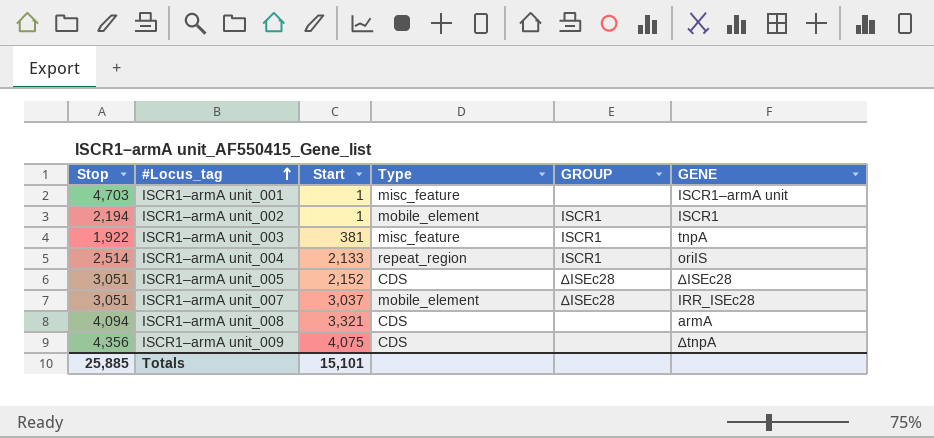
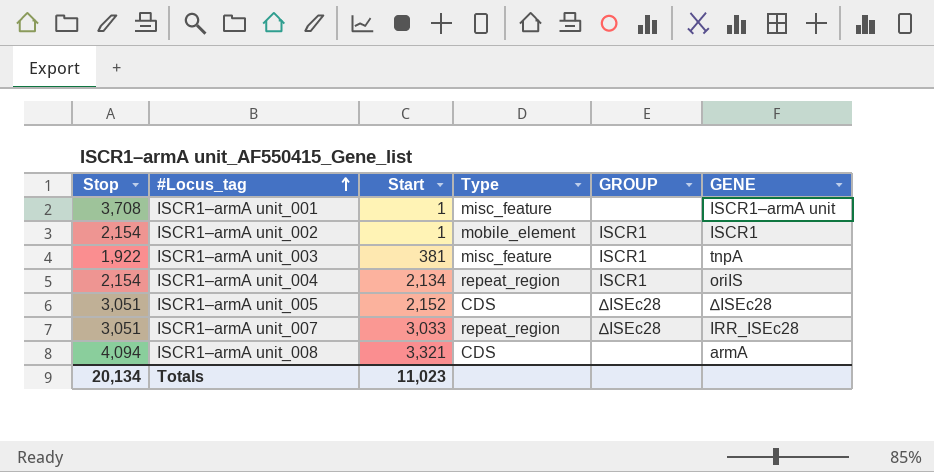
row ISCR1–armA unit_009: 4,356 | 4,075 | CDS | none | ∆tnpA -> none
ISCR1–armA unit_001 | Stop: 4,703 -> 3,708
ISCR1–armA unit_002 | Stop: 2,194 -> 2,154
ISCR1–armA unit_004 | Stop: 2,514 -> 2,154
ISCR1–armA unit_004 | Start: 2,133 -> 2,134
ISCR1–armA unit_007 | Start: 3,037 -> 3,033
ISCR1–armA unit_007 | Type: mobile_element -> repeat_region
Totals | Stop: 25,885 -> 20,134
Totals | Start: 15,101 -> 11,023

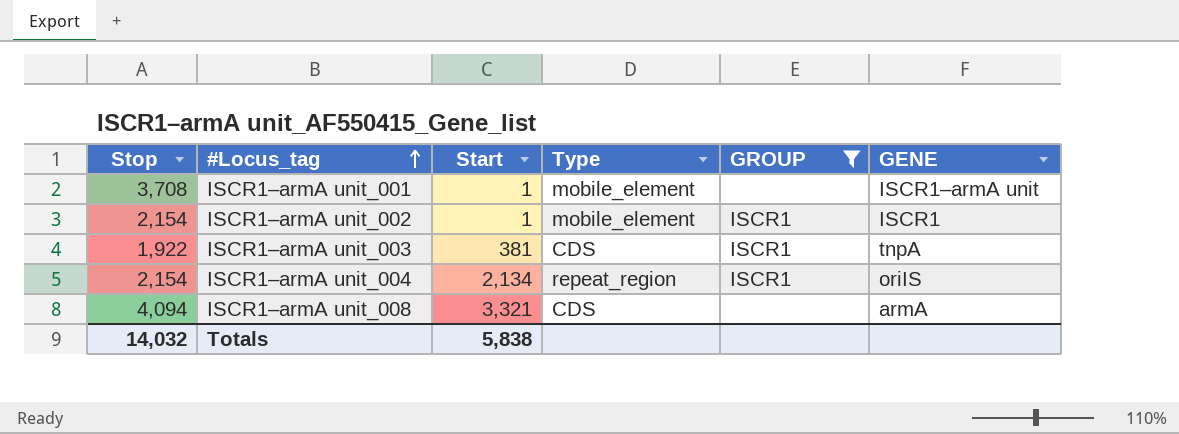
filter: none -> GROUP != ∆ISEc28
ISCR1–armA unit_001 | Type: misc_feature -> mobile_element
ISCR1–armA unit_003 | Type: misc_feature -> CDS
Totals | Stop: 20,134 -> 14,032
Totals | Start: 11,023 -> 5,838

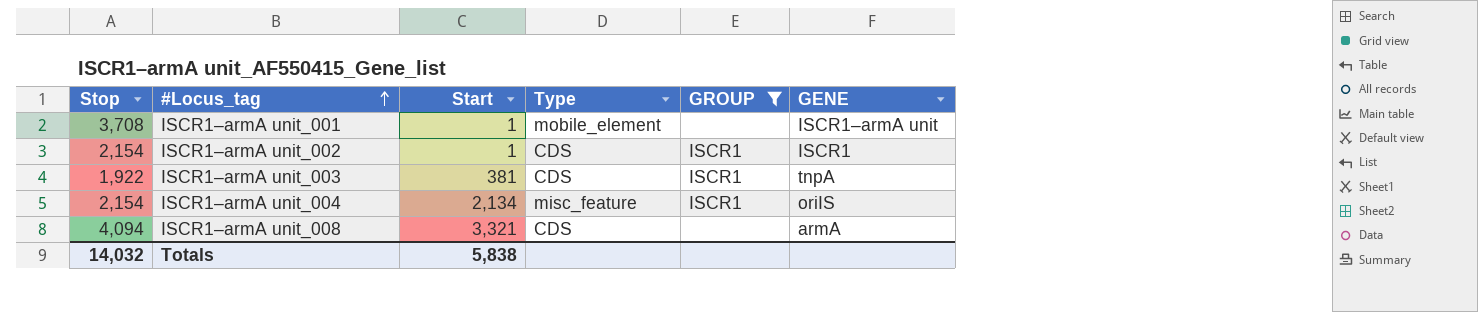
ISCR1–armA unit_002 | Type: mobile_element -> CDS
ISCR1–armA unit_004 | Type: repeat_region -> misc_feature

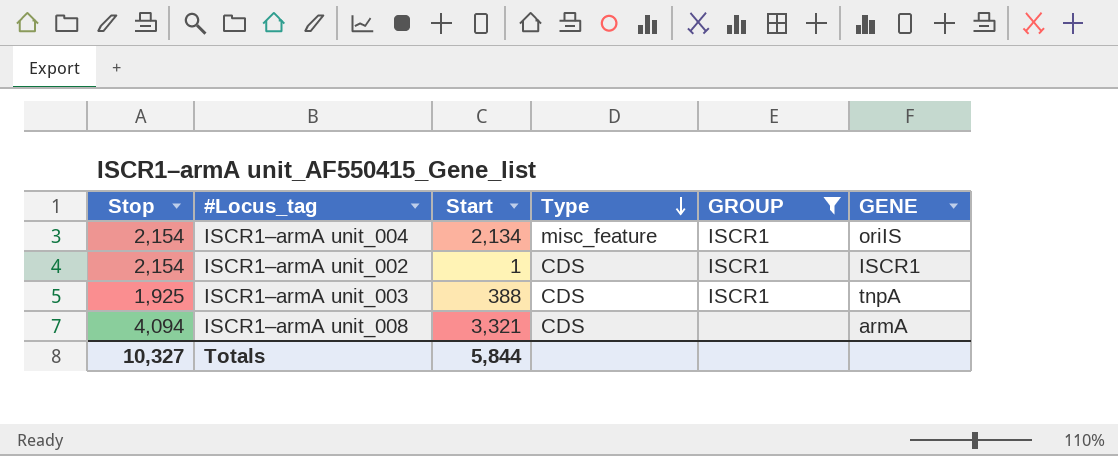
row order: #Locus_tag ascending -> Type descending
row ISCR1–armA unit_001: 3,708 | 1 | mobile_element | none | ISCR1–armA unit -> none
ISCR1–armA unit_003 | Stop: 1,922 -> 1,925
ISCR1–armA unit_003 | Start: 381 -> 388
Totals | Stop: 14,032 -> 10,327
Totals | Start: 5,838 -> 5,844

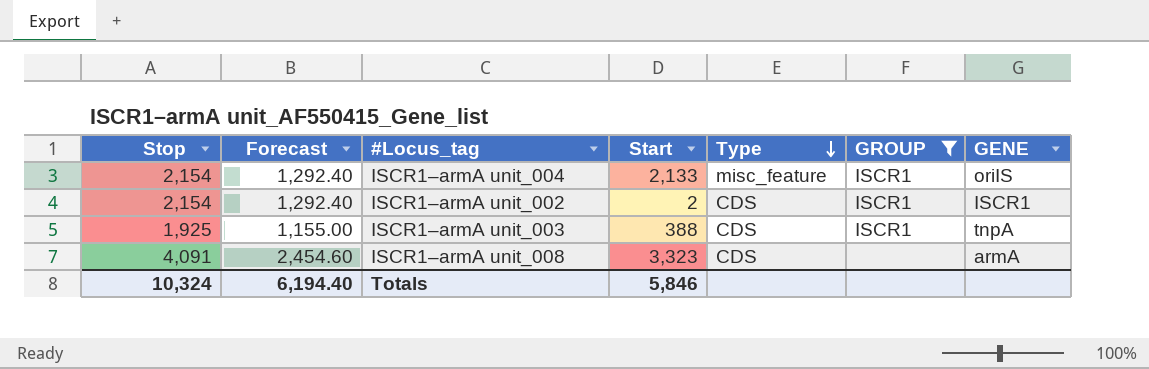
column Forecast | formula: none -> [Stop] * 0.6
ISCR1–armA unit_004 | Start: 2,134 -> 2,133
ISCR1–armA unit_002 | Start: 1 -> 2
ISCR1–armA unit_008 | Stop: 4,094 -> 4,091
ISCR1–armA unit_008 | Start: 3,321 -> 3,323
Totals | Stop: 10,327 -> 10,324
Totals | Start: 5,844 -> 5,846

